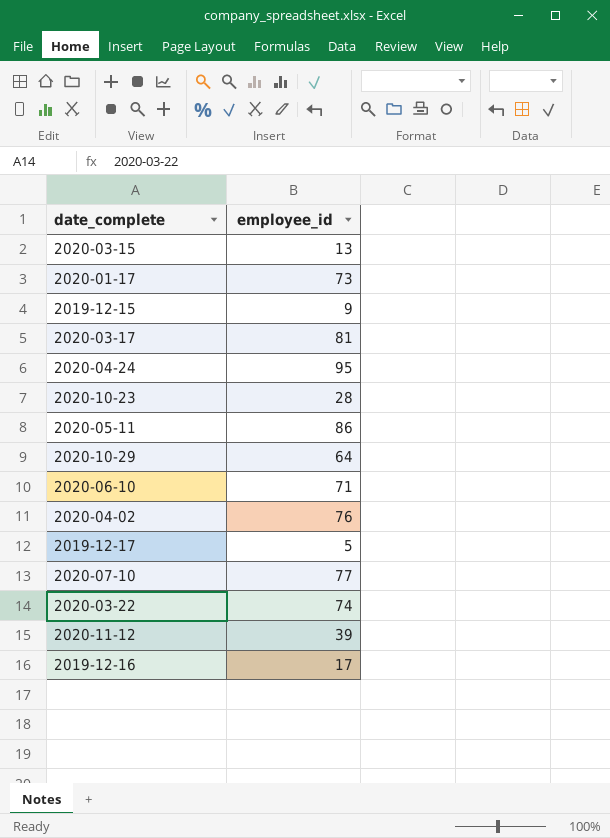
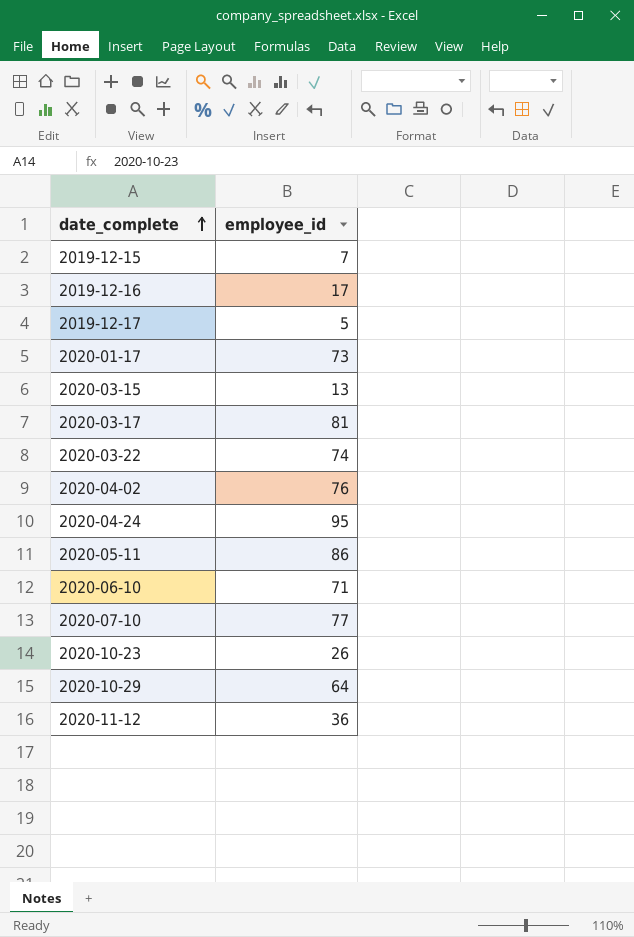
row order: none -> date_complete ascending
2019-12-15 | employee_id: 9 -> 7
2020-10-23 | employee_id: 28 -> 26
2020-11-12 | employee_id: 39 -> 36

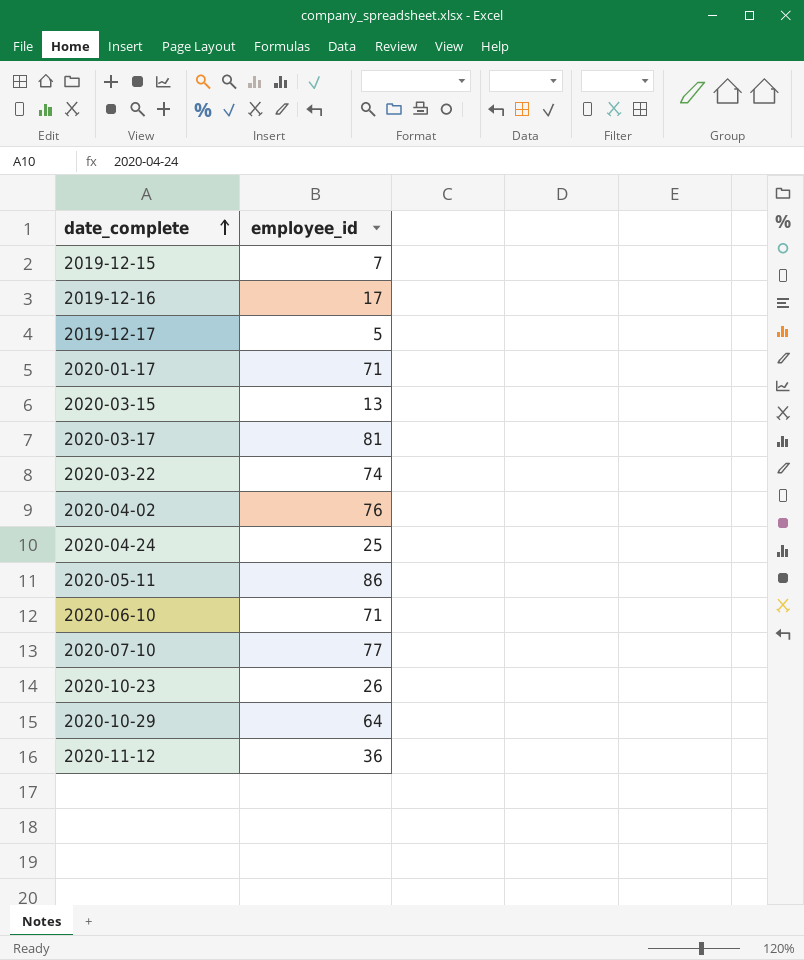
2020-01-17 | employee_id: 73 -> 71
2020-04-24 | employee_id: 95 -> 25

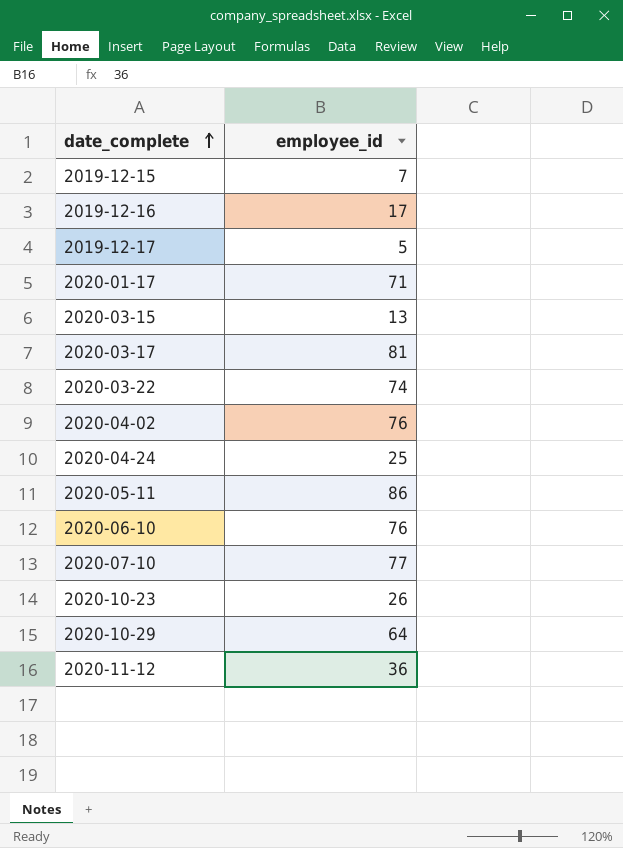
2020-06-10 | employee_id: 71 -> 76

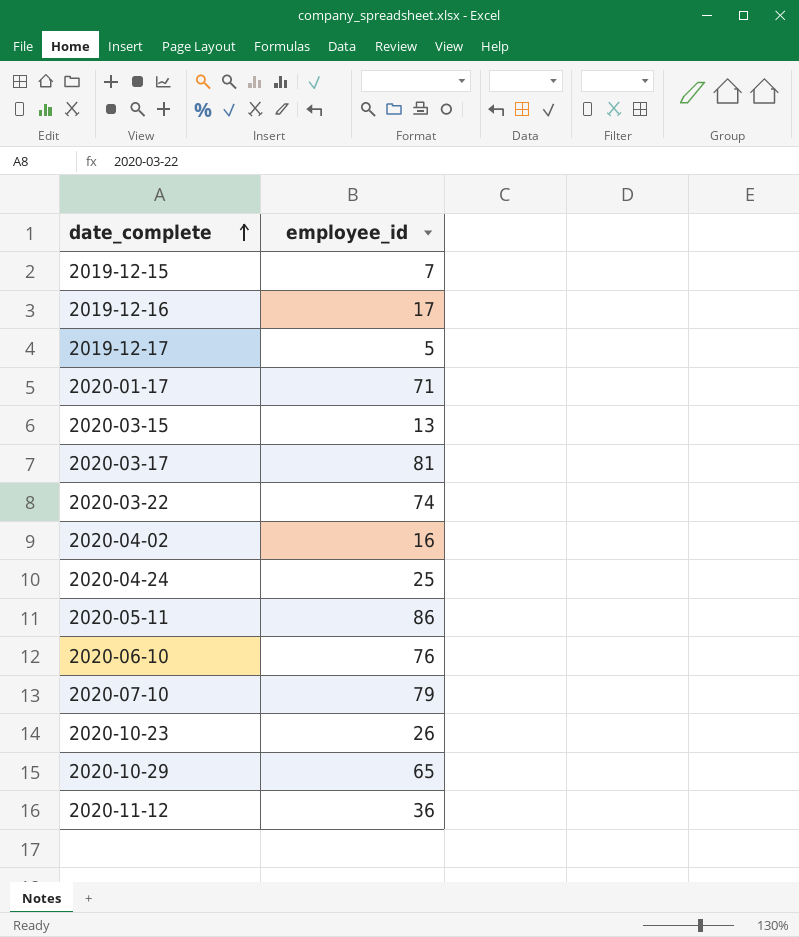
2020-04-02 | employee_id: 76 -> 16
2020-07-10 | employee_id: 77 -> 79
2020-10-29 | employee_id: 64 -> 65

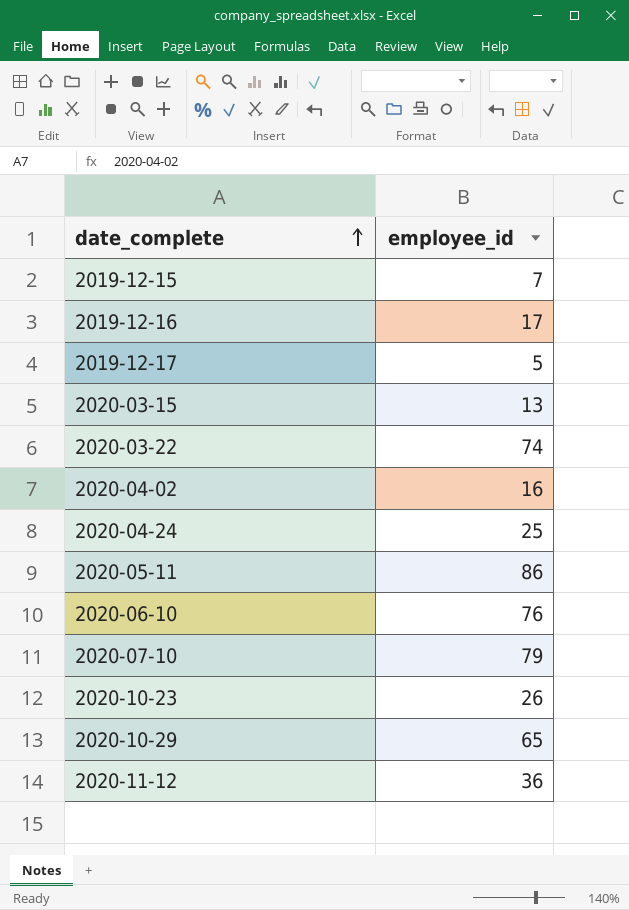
row 2020-01-17: 71 -> none
row 2020-03-17: 81 -> none

